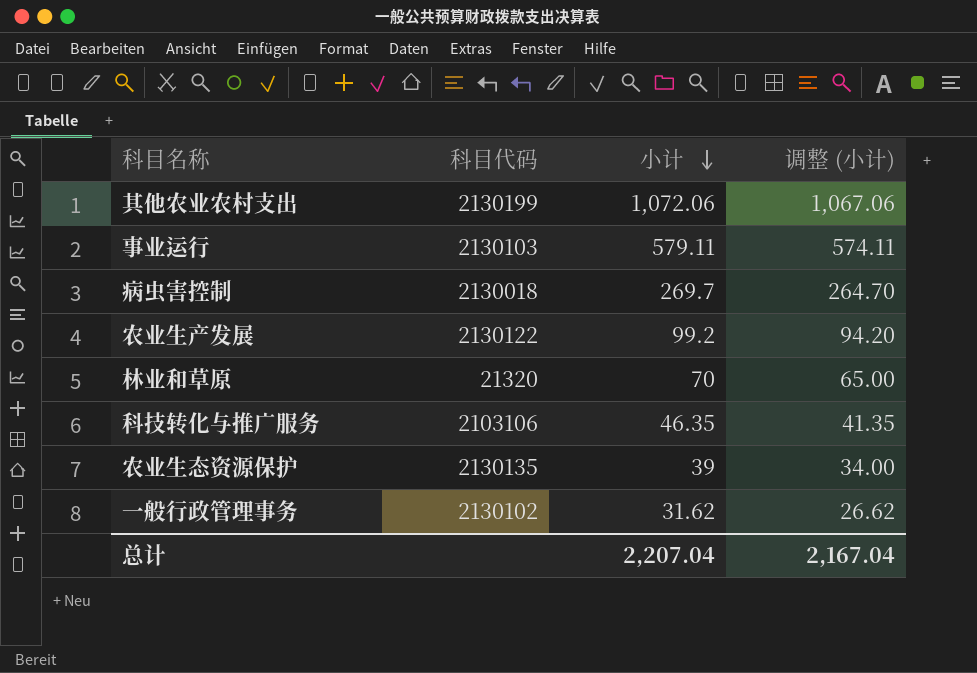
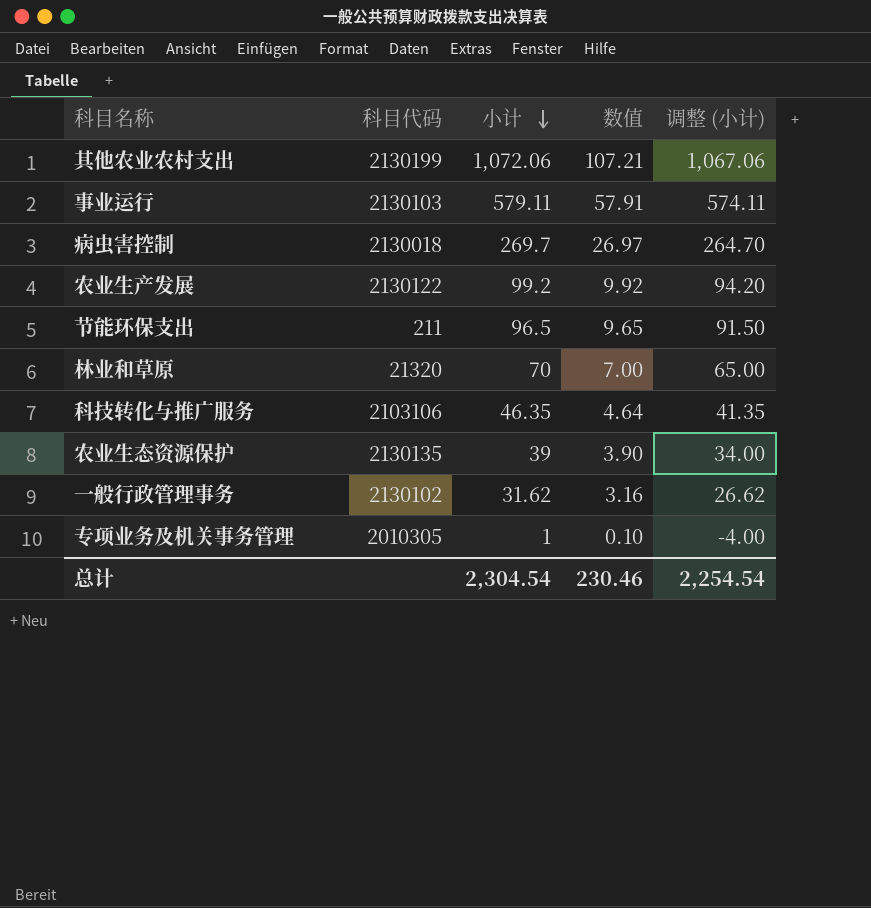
column 数值 | formula: none -> [小计] * 0.1
row 节能环保支出: none -> 211 | 96.5 | 9.65 | 91.50
row 专项业务及机关事务管理: none -> 2010305 | 1 | 0.10 | -4.00
总计 | 小计: 2,207.04 -> 2,304.54
总计 | 调整 (小计): 2,167.04 -> 2,254.54

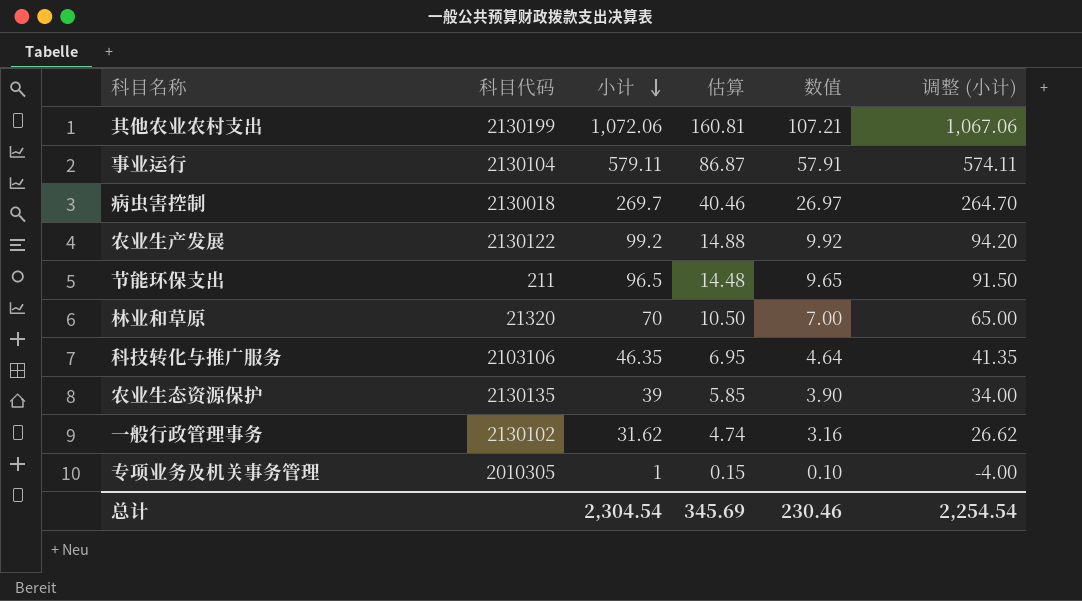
column 估算 | formula: none -> [小计] * 0.15
事业运行 | 科目代码: 2130103 -> 2130104

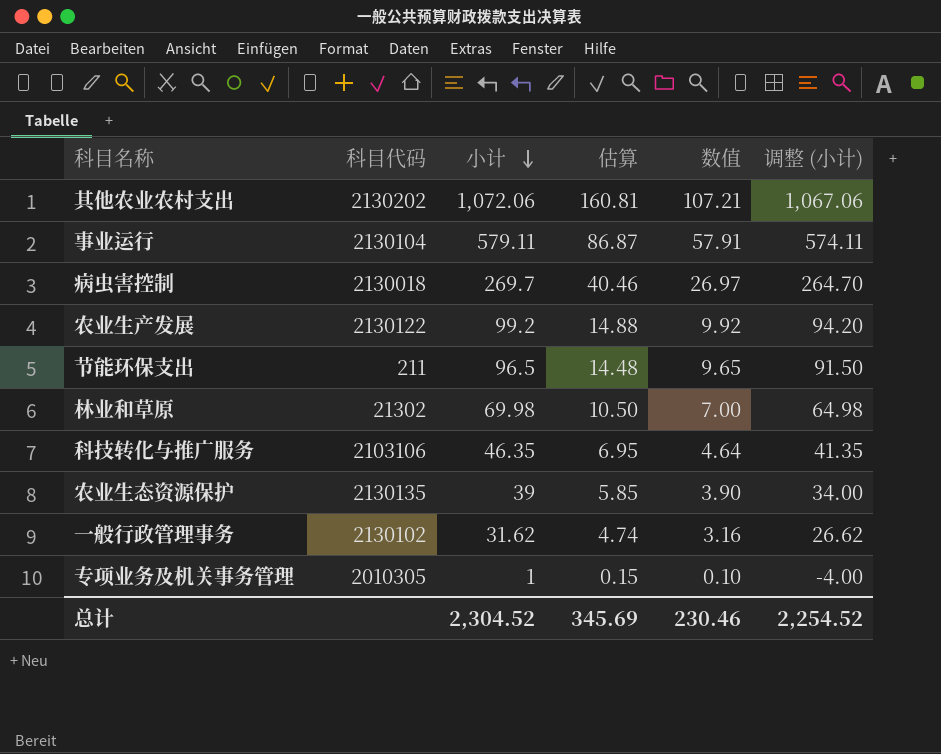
其他农业农村支出 | 科目代码: 2130199 -> 2130202
林业和草原 | 科目代码: 21320 -> 21302
林业和草原 | 小计: 70 -> 69.98
林业和草原 | 调整 (小计): 65.00 -> 64.98
总计 | 小计: 2,304.54 -> 2,304.52
总计 | 调整 (小计): 2,254.54 -> 2,254.52

